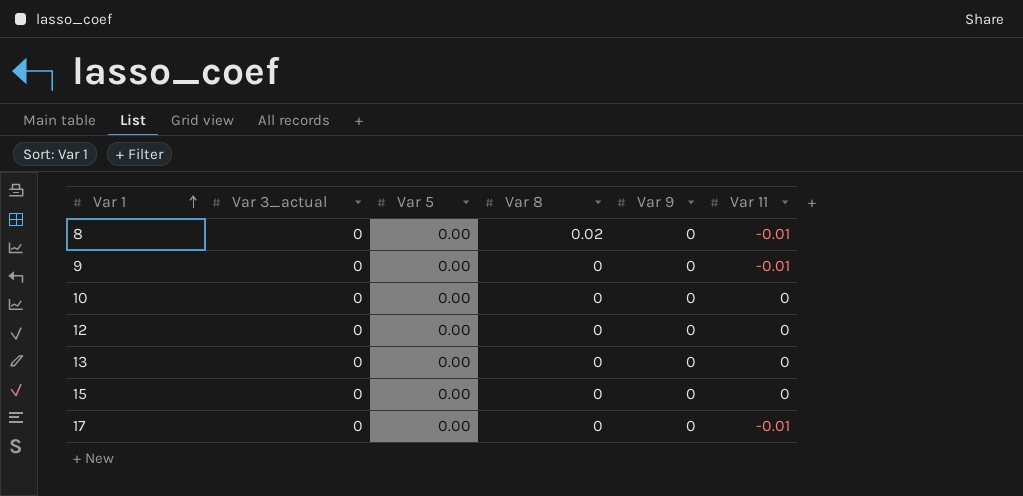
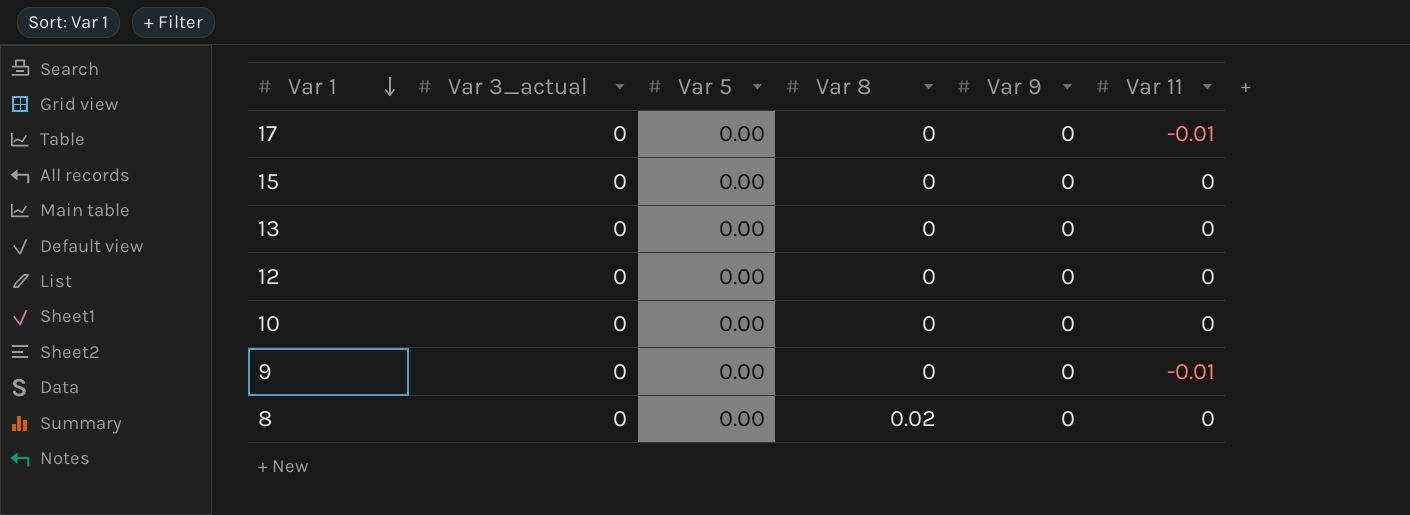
row order: Var 1 ascending -> Var 1 descending
8 | Var 11: -0.01 -> 0

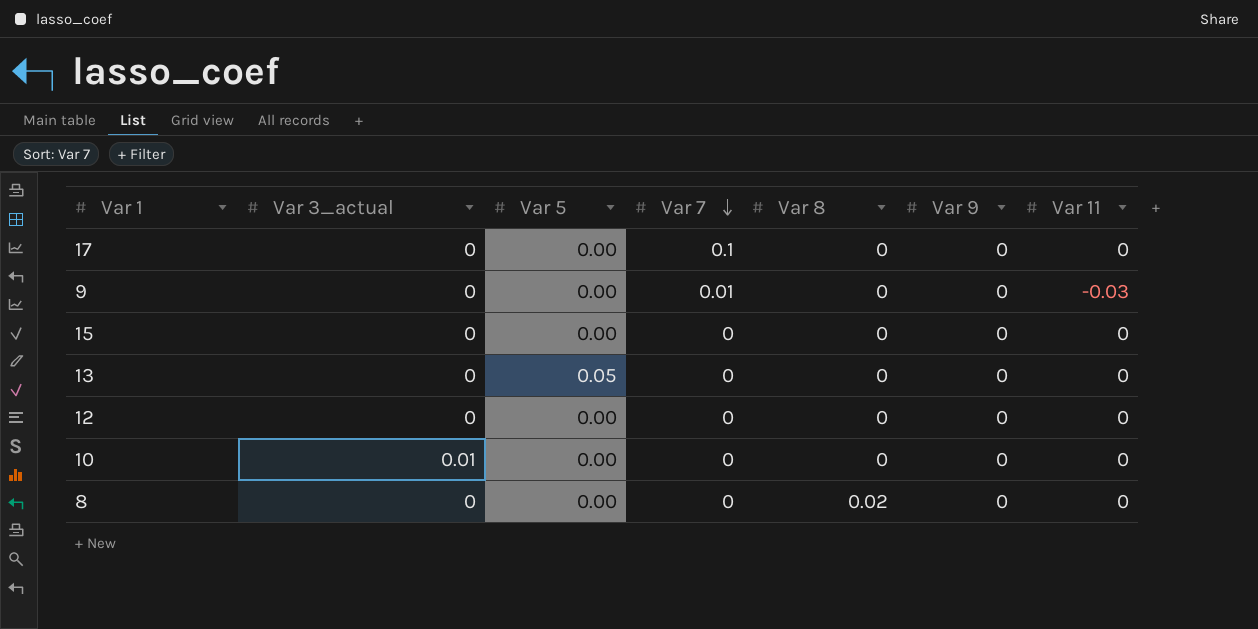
row order: Var 1 descending -> Var 7 descending
column Var 7 | position: none -> 4
17 | Var 11: -0.01 -> 0
9 | Var 11: -0.01 -> -0.03
13 | Var 5: 0.00 -> 0.05
10 | Var 3_actual: 0 -> 0.01

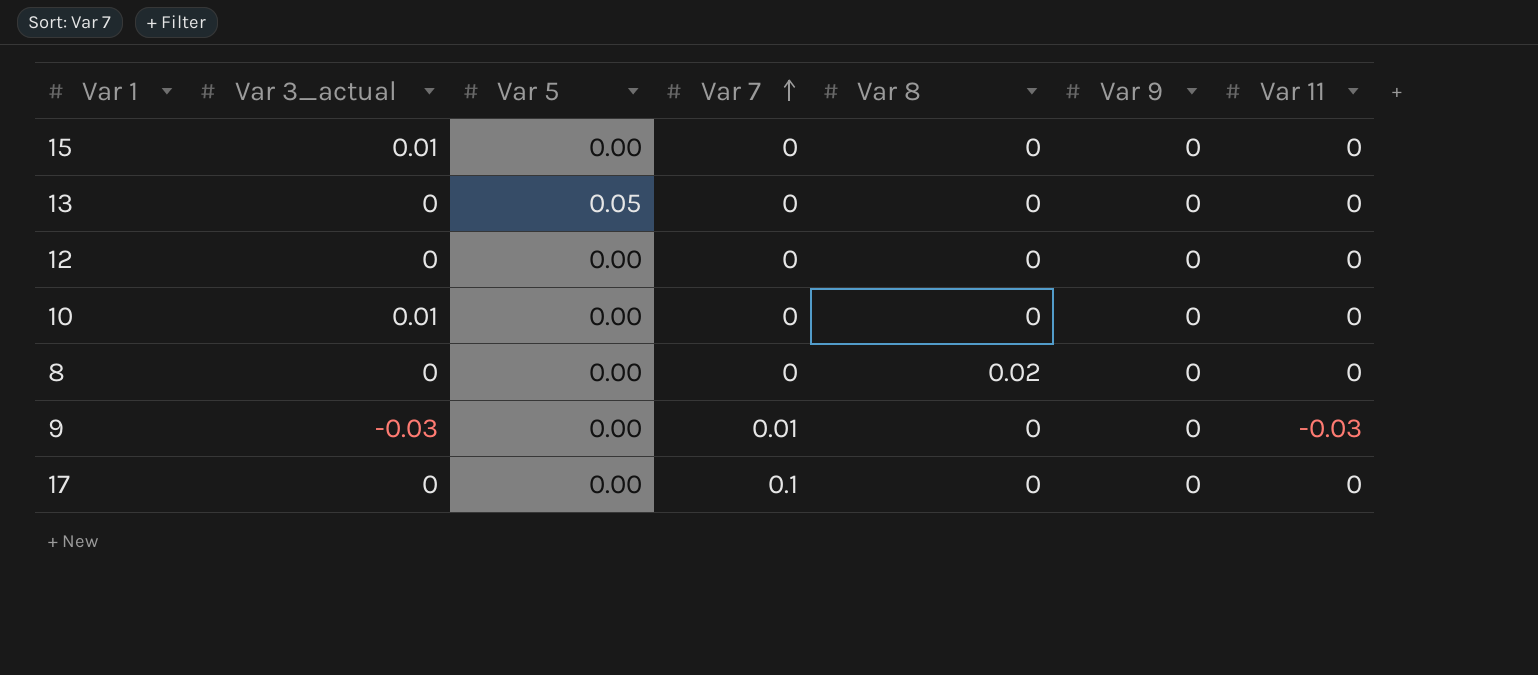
row order: Var 7 descending -> Var 7 ascending
15 | Var 3_actual: 0 -> 0.01
9 | Var 3_actual: 0 -> -0.03

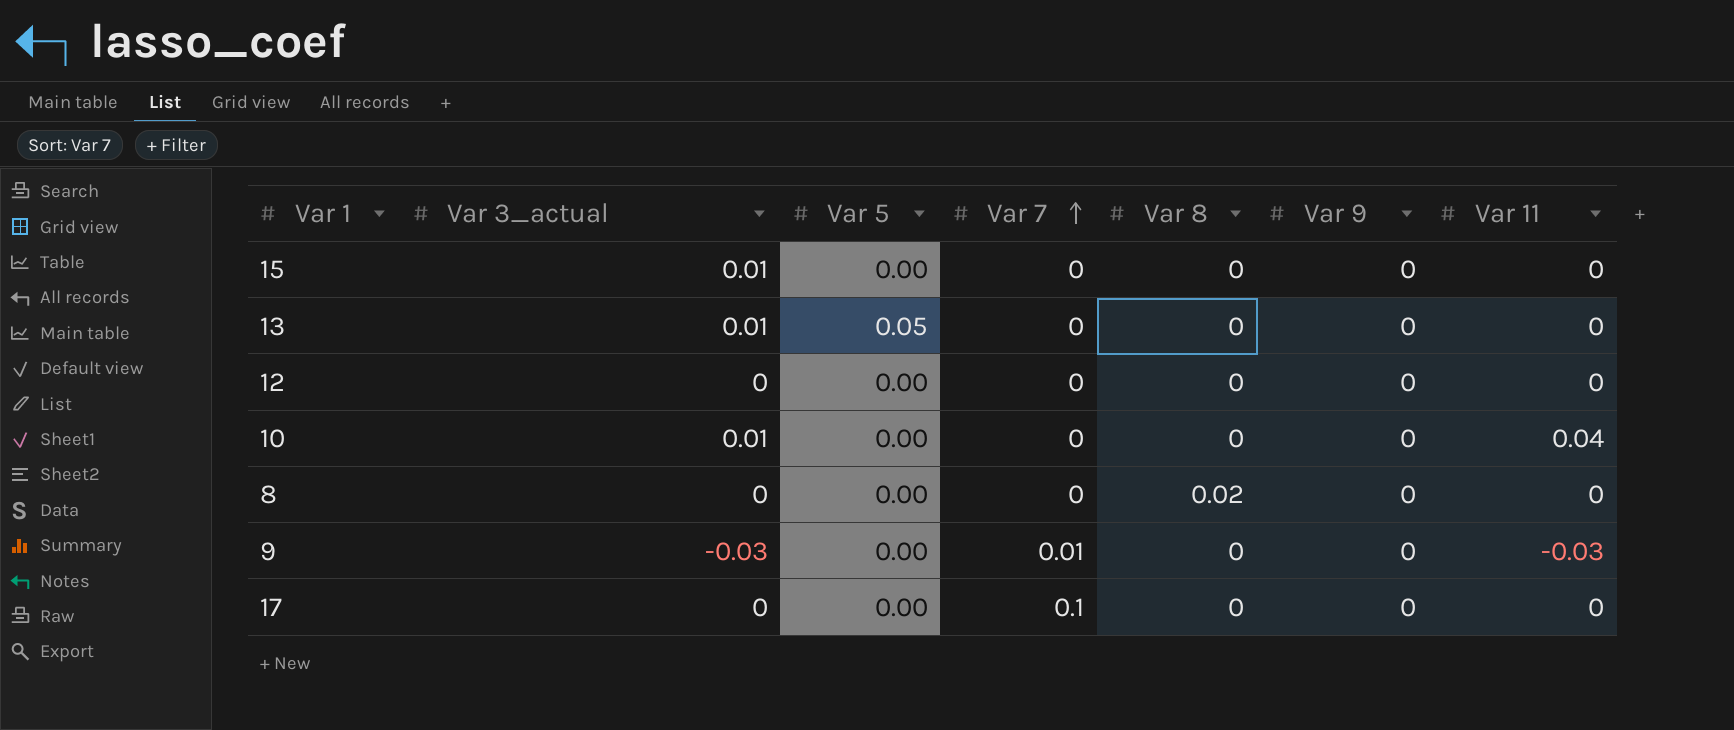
13 | Var 3_actual: 0 -> 0.01
10 | Var 11: 0 -> 0.04

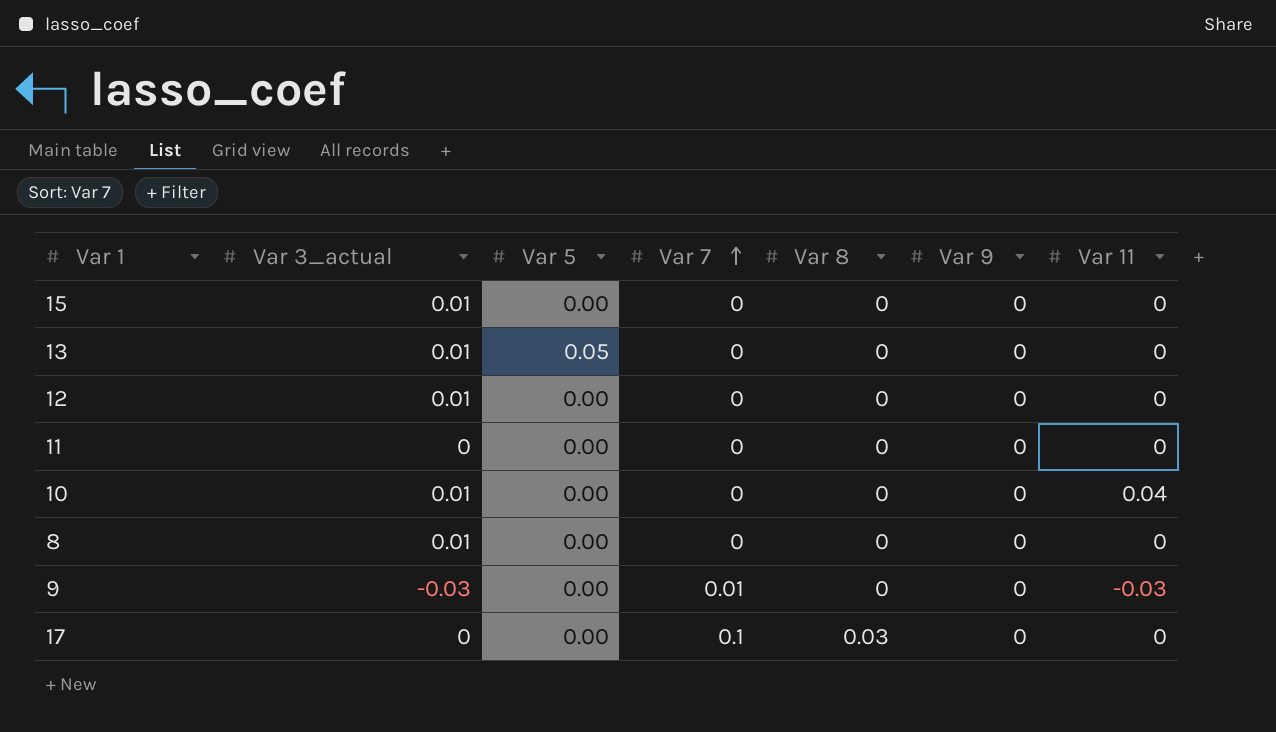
12 | Var 3_actual: 0 -> 0.01
row 11: none -> 0 | 0.00 | 0 | 0 | 0 | 0
8 | Var 3_actual: 0 -> 0.01
8 | Var 8: 0.02 -> 0
17 | Var 8: 0 -> 0.03

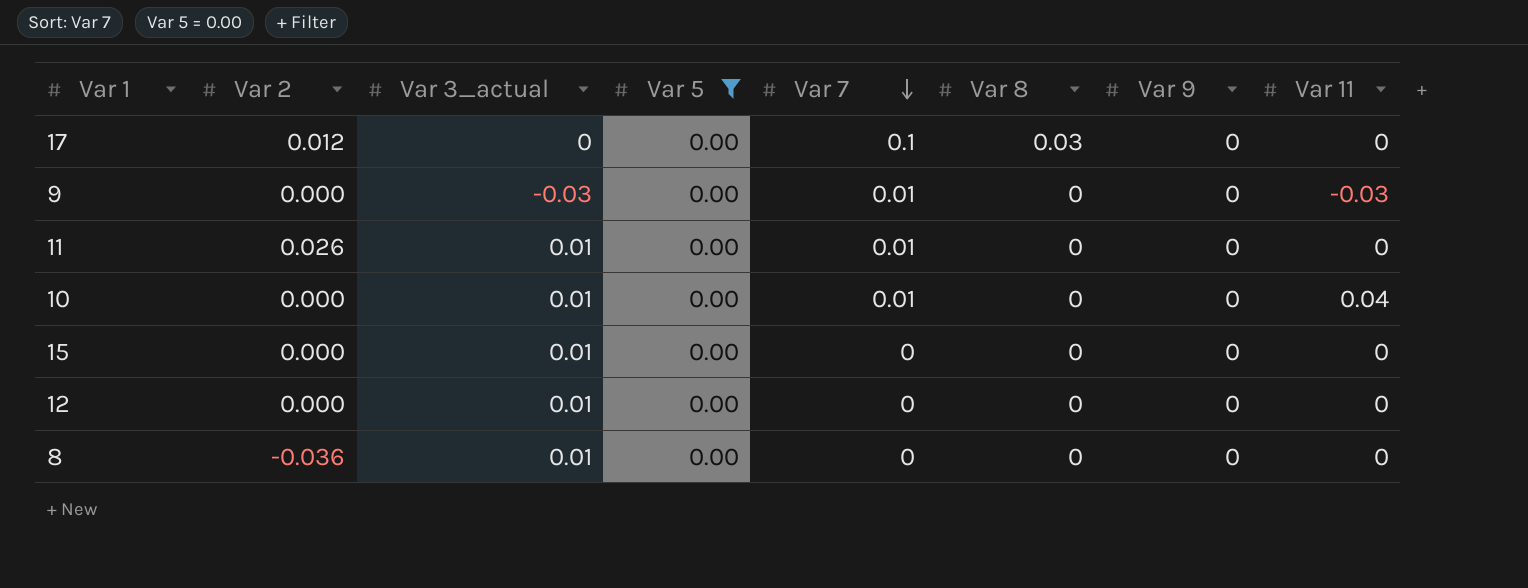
filter: none -> Var 5 = 0.00
row order: Var 7 ascending -> Var 7 descending
column Var 2 | position: none -> 2
11 | Var 3_actual: 0 -> 0.01
11 | Var 7: 0 -> 0.01
10 | Var 7: 0 -> 0.01

